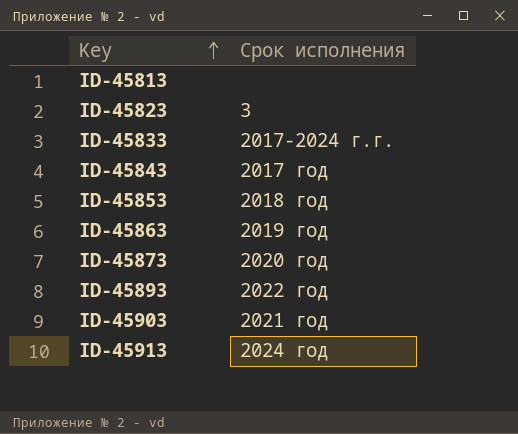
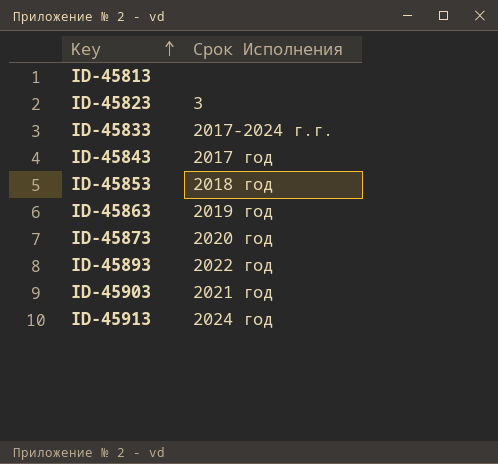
column name: Срок исполнения -> Срок Исполнения

